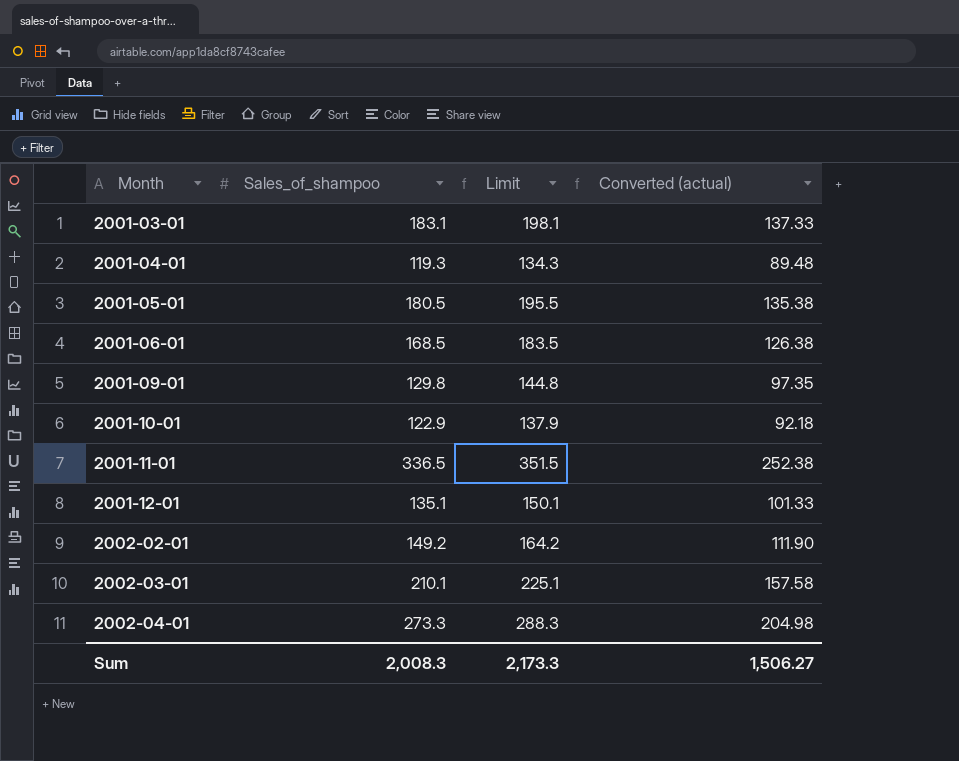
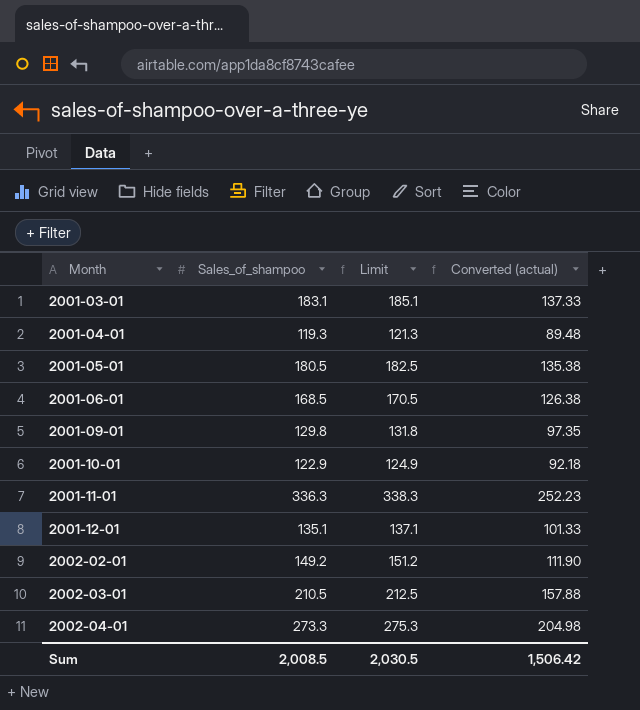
column Limit | formula: [Sales_of_shampoo] + 15 -> [Sales_of_shampoo] + 2
2001-11-01 | Sales_of_shampoo: 336.5 -> 336.3
2001-11-01 | Converted (actual): 252.38 -> 252.23
2002-03-01 | Sales_of_shampoo: 210.1 -> 210.5
2002-03-01 | Converted (actual): 157.58 -> 157.88
Sum | Sales_of_shampoo: 2,008.3 -> 2,008.5
Sum | Limit: 2,173.3 -> 2,030.5
Sum | Converted (actual): 1,506.27 -> 1,506.42

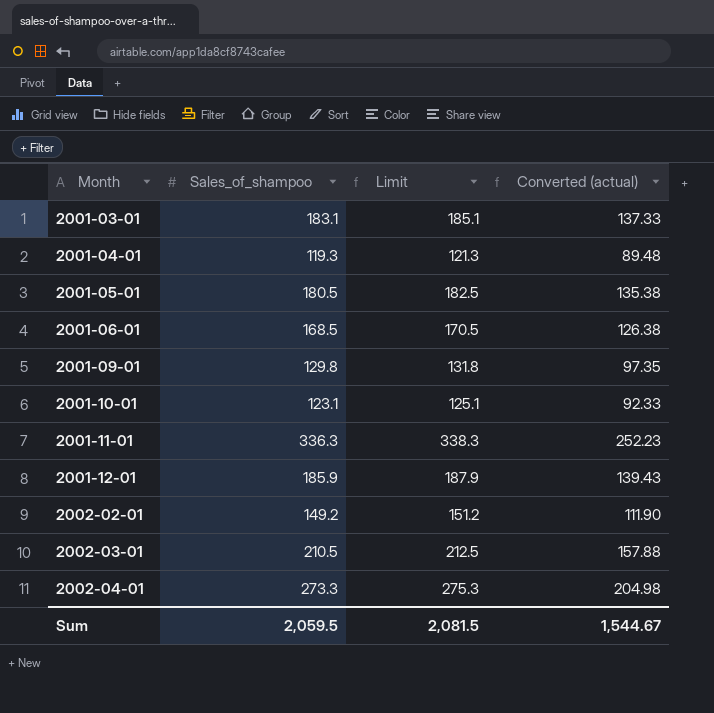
2001-10-01 | Sales_of_shampoo: 122.9 -> 123.1
2001-10-01 | Limit: 124.9 -> 125.1
2001-10-01 | Converted (actual): 92.18 -> 92.33
2001-12-01 | Sales_of_shampoo: 135.1 -> 185.9
2001-12-01 | Limit: 137.1 -> 187.9
2001-12-01 | Converted (actual): 101.33 -> 139.43
Sum | Sales_of_shampoo: 2,008.5 -> 2,059.5
Sum | Limit: 2,030.5 -> 2,081.5
Sum | Converted (actual): 1,506.42 -> 1,544.67

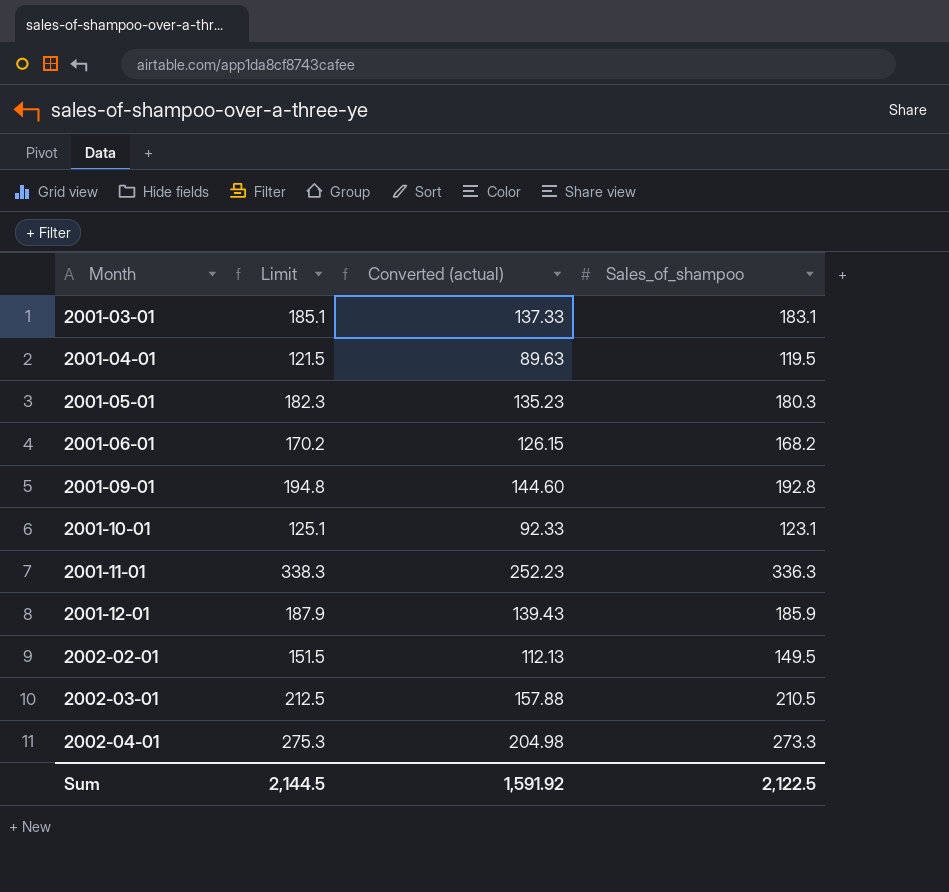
column Sales_of_shampoo | position: 2 -> 4
2001-04-01 | Limit: 121.3 -> 121.5
2001-04-01 | Converted (actual): 89.48 -> 89.63
2001-04-01 | Sales_of_shampoo: 119.3 -> 119.5
2001-05-01 | Limit: 182.5 -> 182.3
2001-05-01 | Converted (actual): 135.38 -> 135.23
2001-05-01 | Sales_of_shampoo: 180.5 -> 180.3
2001-06-01 | Limit: 170.5 -> 170.2
2001-06-01 | Converted (actual): 126.38 -> 126.15
2001-06-01 | Sales_of_shampoo: 168.5 -> 168.2
2001-09-01 | Limit: 131.8 -> 194.8
2001-09-01 | Converted (actual): 97.35 -> 144.60
2001-09-01 | Sales_of_shampoo: 129.8 -> 192.8
2002-02-01 | Limit: 151.2 -> 151.5
2002-02-01 | Converted (actual): 111.90 -> 112.13
2002-02-01 | Sales_of_shampoo: 149.2 -> 149.5
Sum | Limit: 2,081.5 -> 2,144.5
Sum | Converted (actual): 1,544.67 -> 1,591.92
Sum | Sales_of_shampoo: 2,059.5 -> 2,122.5

